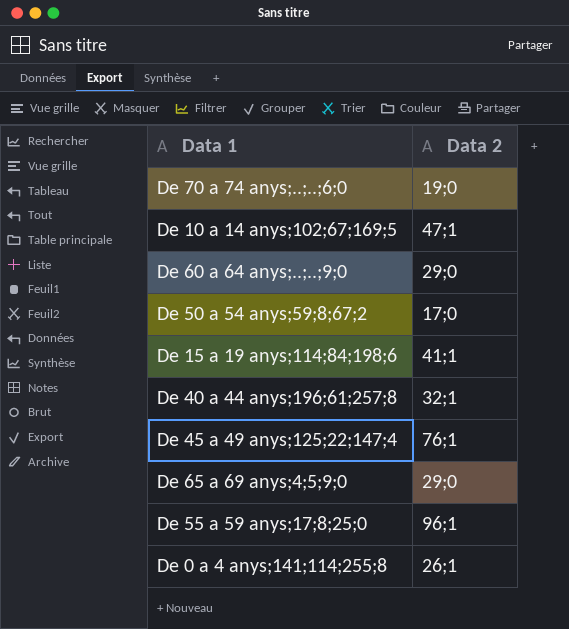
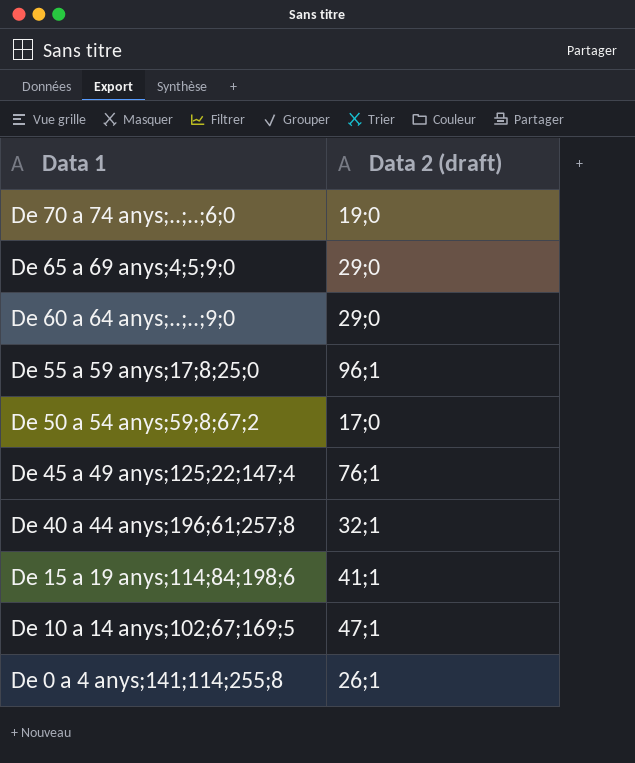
row order: none -> Data 1 descending
column name: Data 2 -> Data 2 (draft)

